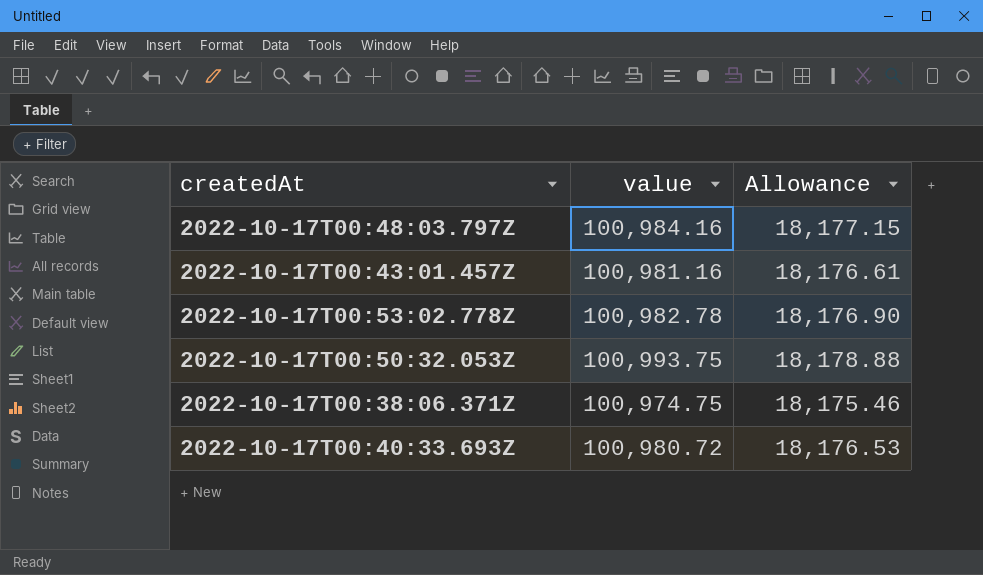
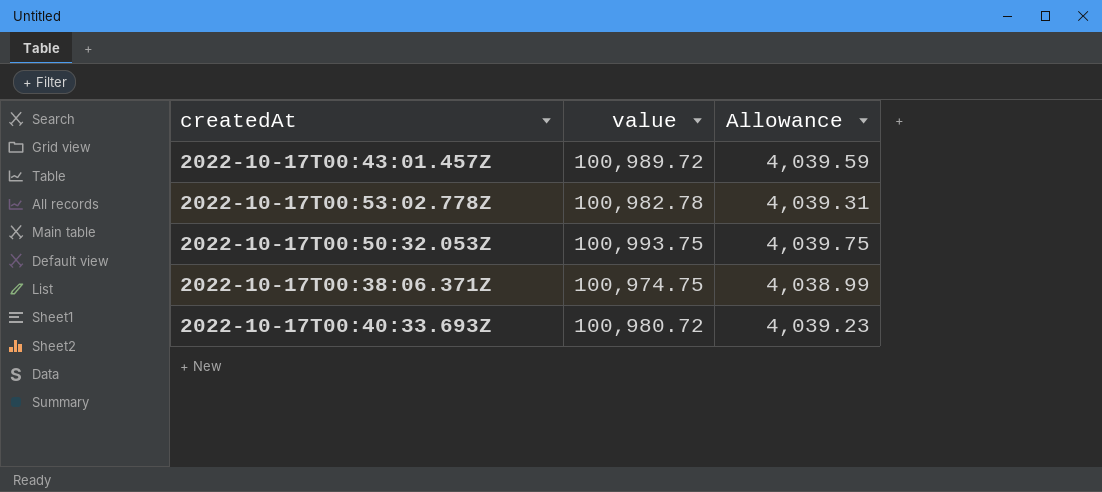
column Allowance | formula: [value] * 0.18 -> [value] * 0.04
row 2022-10-17T00:48:03.797Z: 100,984.16 | 18,177.15 -> none
2022-10-17T00:43:01.457Z | value: 100,981.16 -> 100,989.72

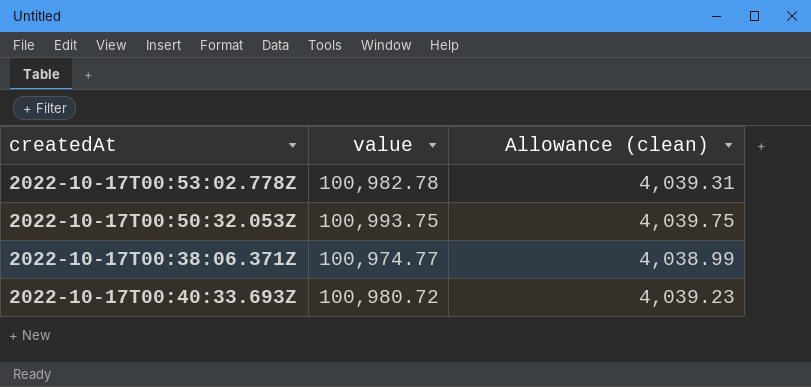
column name: Allowance -> Allowance (clean)
row 2022-10-17T00:43:01.457Z: 100,989.72 | 4,039.59 -> none
2022-10-17T00:38:06.371Z | value: 100,974.75 -> 100,974.77

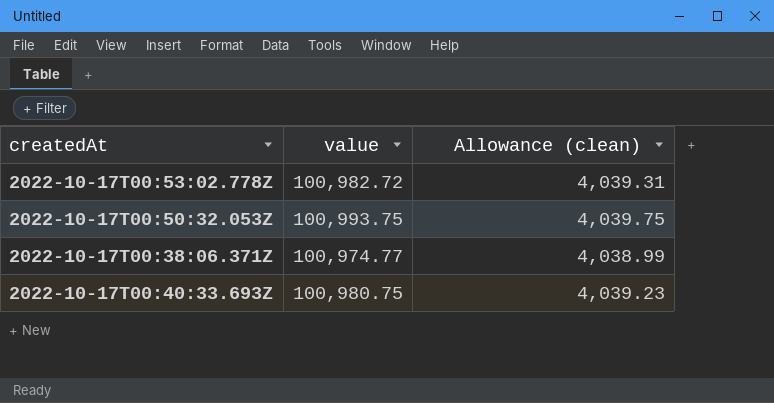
2022-10-17T00:53:02.778Z | value: 100,982.78 -> 100,982.72
2022-10-17T00:40:33.693Z | value: 100,980.72 -> 100,980.75

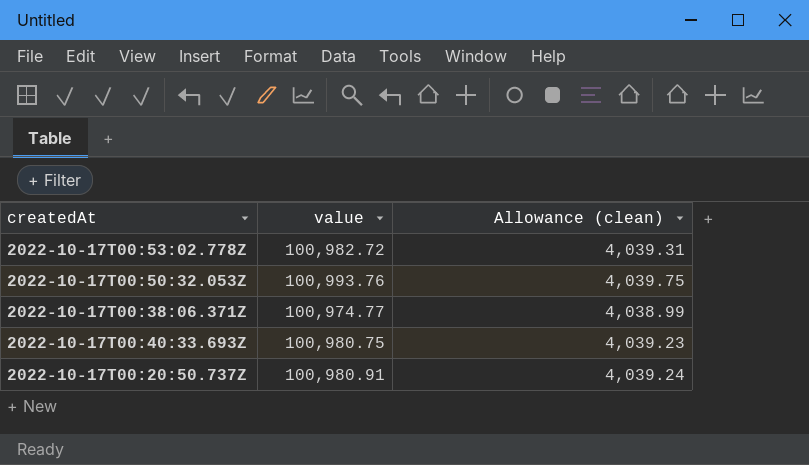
2022-10-17T00:50:32.053Z | value: 100,993.75 -> 100,993.76
row 2022-10-17T00:20:50.737Z: none -> 100,980.91 | 4,039.24

